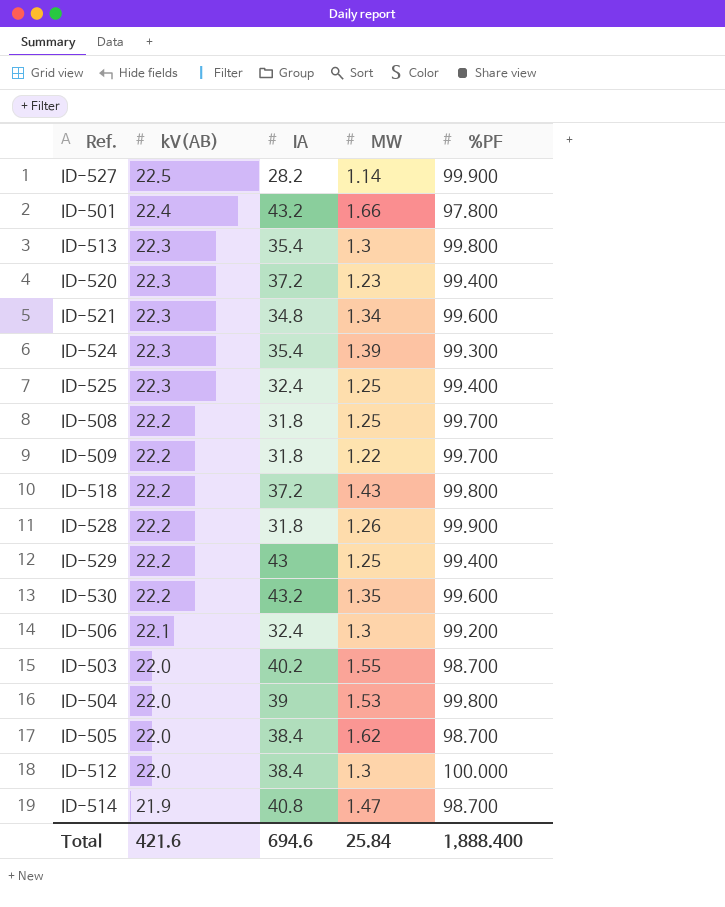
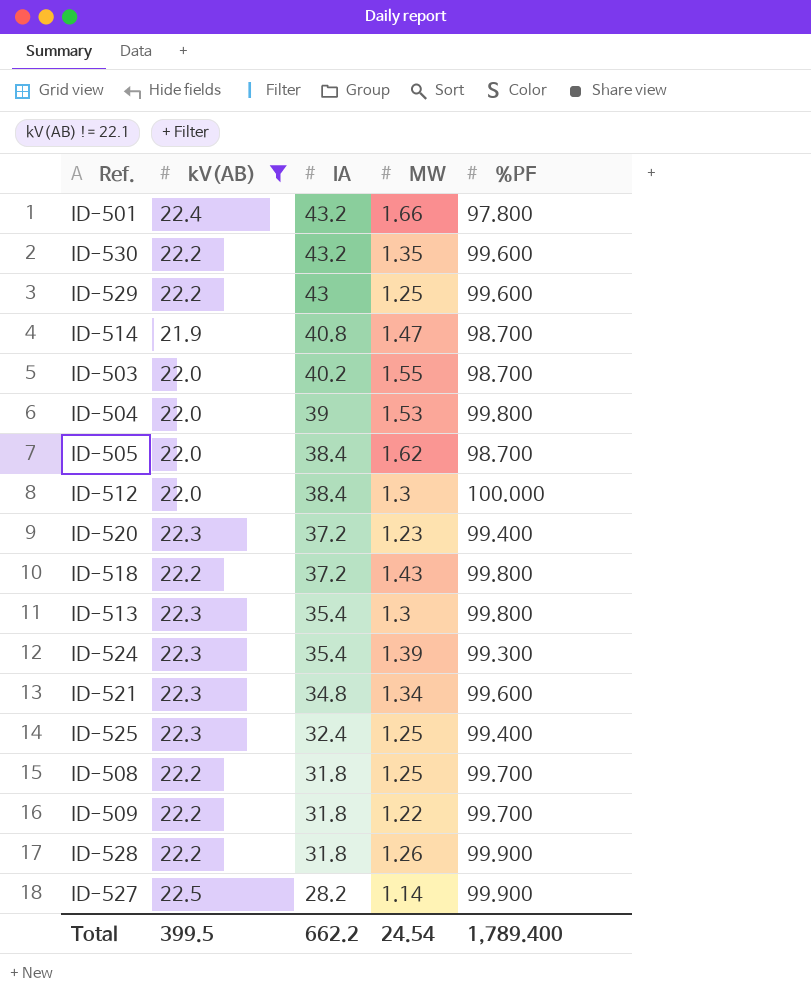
filter: none -> kV(AB) != 22.1
row order: kV(AB) descending -> IA descending
ID-529 | %PF: 99.400 -> 99.600
Total | kV(AB): 421.6 -> 399.5
Total | IA: 694.6 -> 662.2
Total | MW: 25.84 -> 24.54
Total | %PF: 1,888.400 -> 1,789.400

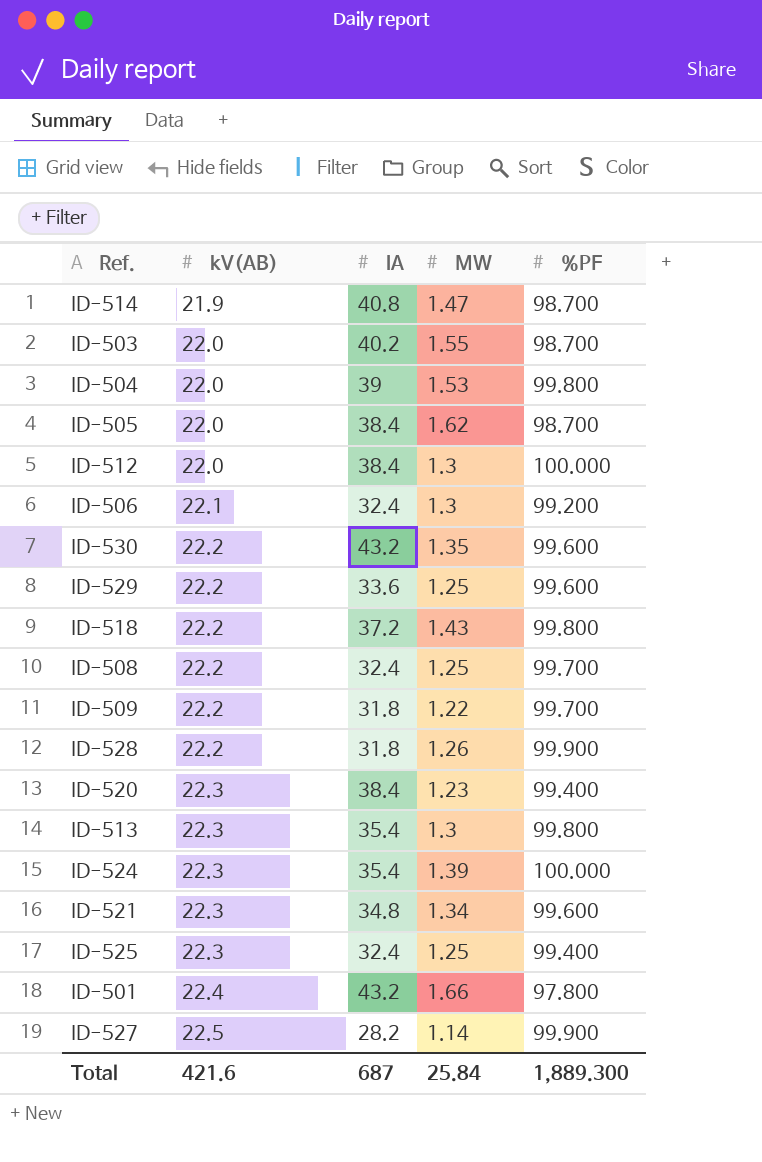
filter: kV(AB) != 22.1 -> none
row order: IA descending -> kV(AB) ascending
ID-529 | IA: 43 -> 33.6
ID-508 | IA: 31.8 -> 32.4
ID-520 | IA: 37.2 -> 38.4
ID-524 | %PF: 99.300 -> 100.000
Total | kV(AB): 399.5 -> 421.6
Total | IA: 662.2 -> 687
Total | MW: 24.54 -> 25.84
Total | %PF: 1,789.400 -> 1,889.300

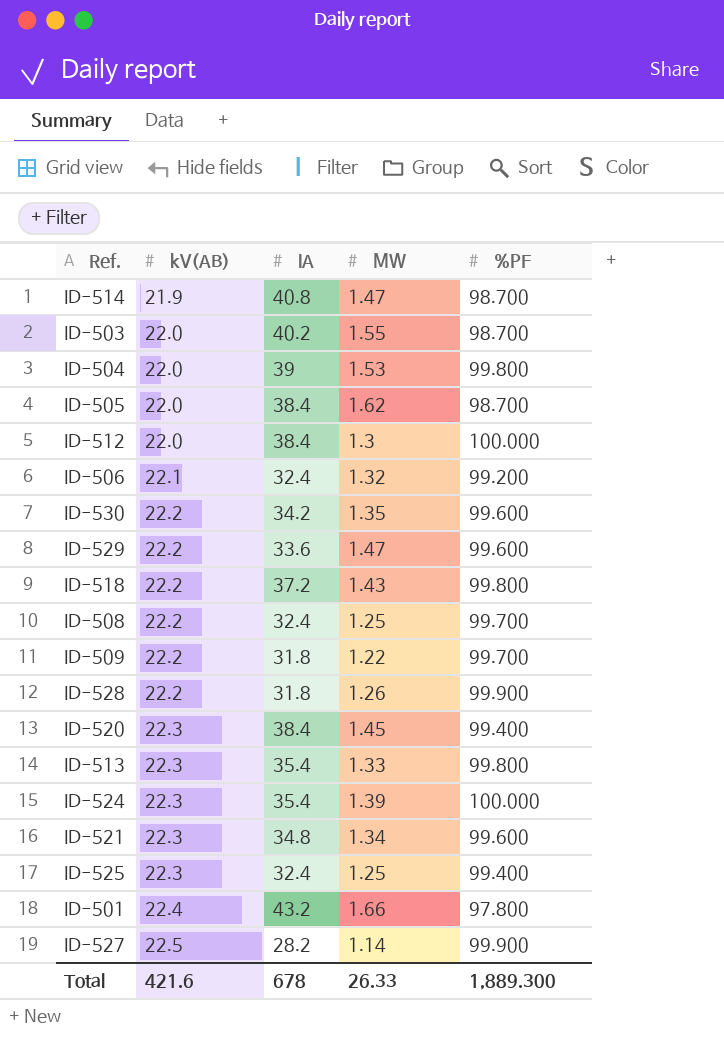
ID-506 | MW: 1.3 -> 1.32
ID-530 | IA: 43.2 -> 34.2
ID-529 | MW: 1.25 -> 1.47
ID-520 | MW: 1.23 -> 1.45
ID-513 | MW: 1.3 -> 1.33
Total | IA: 687 -> 678
Total | MW: 25.84 -> 26.33

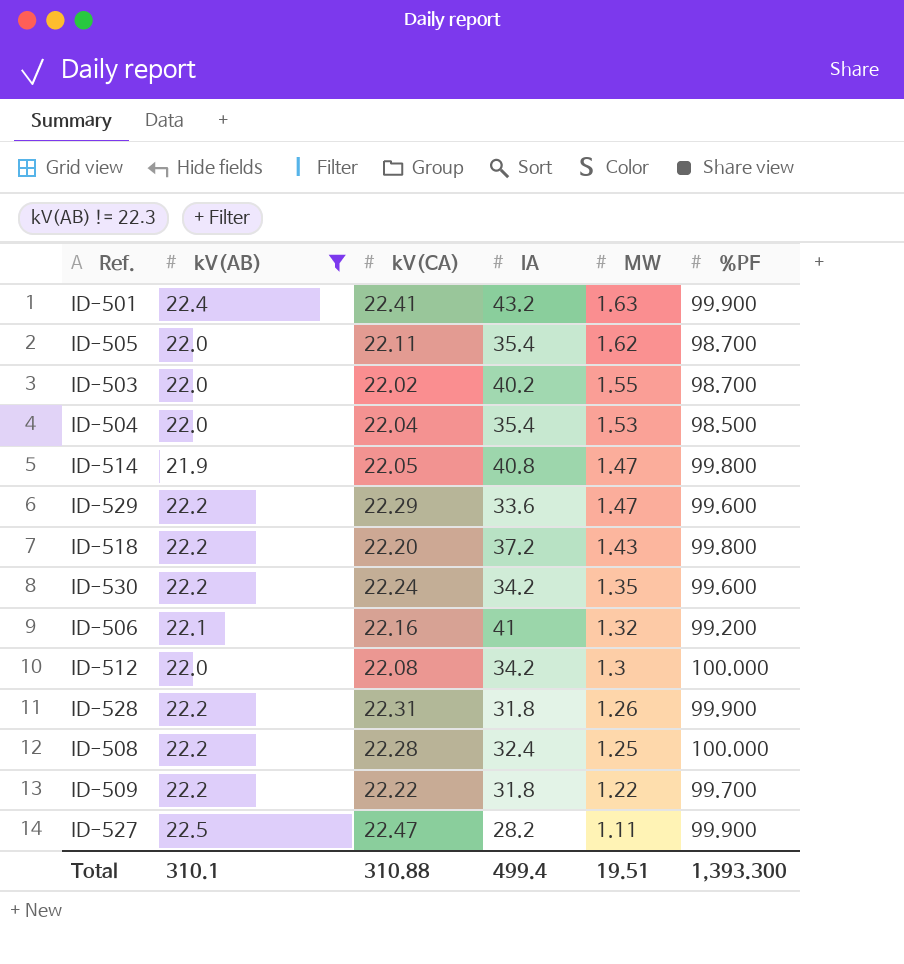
filter: none -> kV(AB) != 22.3
row order: kV(AB) ascending -> MW descending
column kV(CA) | position: none -> 3
ID-501 | MW: 1.66 -> 1.63
ID-501 | %PF: 97.800 -> 99.900
ID-505 | IA: 38.4 -> 35.4
ID-504 | IA: 39 -> 35.4
ID-504 | %PF: 99.800 -> 98.500
ID-514 | %PF: 98.700 -> 99.800
ID-506 | IA: 32.4 -> 41
ID-512 | IA: 38.4 -> 34.2
ID-508 | %PF: 99.700 -> 100.000
ID-527 | MW: 1.14 -> 1.11
Total | kV(AB): 421.6 -> 310.1
Total | IA: 678 -> 499.4
Total | MW: 26.33 -> 19.51
Total | %PF: 1,889.300 -> 1,393.300

